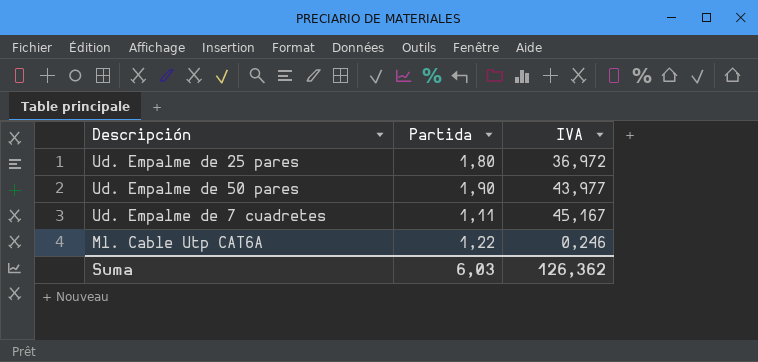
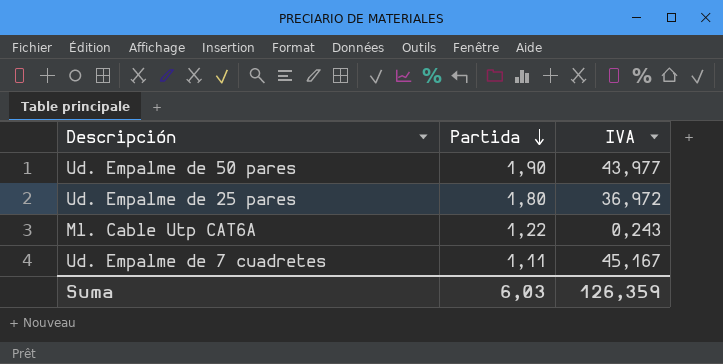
row order: none -> Partida descending
Ml. Cable Utp CAT6A | IVA: 0,246 -> 0,243
Suma | IVA: 126,362 -> 126,359

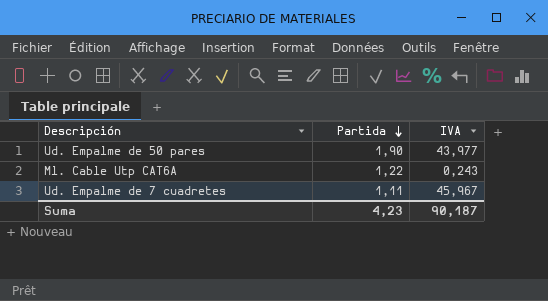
row Ud. Empalme de 25 pares: 1,80 | 36,972 -> none
Ud. Empalme de 7 cuadretes | IVA: 45,167 -> 45,967
Suma | Partida: 6,03 -> 4,23
Suma | IVA: 126,359 -> 90,187

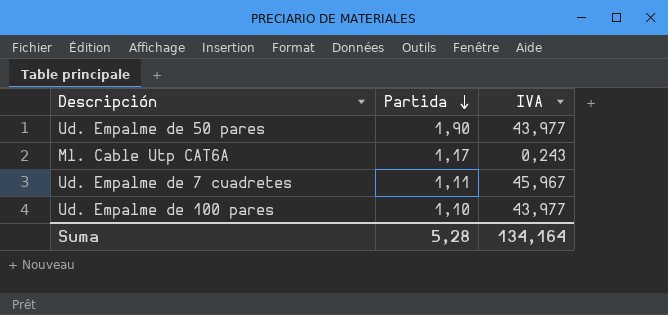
Ml. Cable Utp CAT6A | Partida: 1,22 -> 1,17
row Ud. Empalme de 100 pares: none -> 1,10 | 43,977
Suma | Partida: 4,23 -> 5,28
Suma | IVA: 90,187 -> 134,164

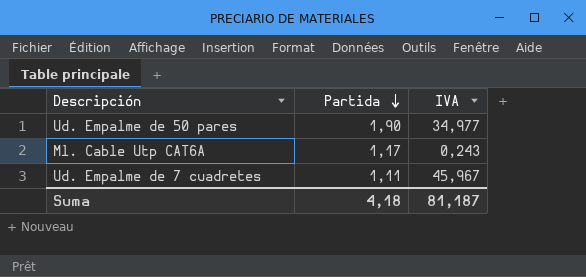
row Ud. Empalme de 100 pares: 1,10 | 43,977 -> none
Ud. Empalme de 50 pares | IVA: 43,977 -> 34,977
Suma | Partida: 5,28 -> 4,18
Suma | IVA: 134,164 -> 81,187

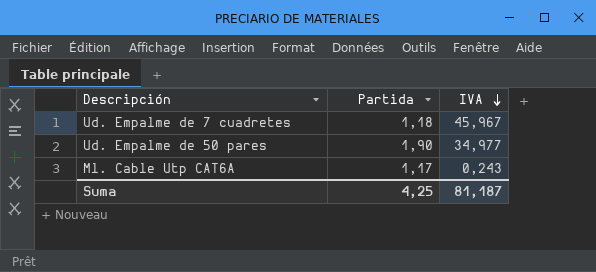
row order: Partida descending -> IVA descending
Ud. Empalme de 7 cuadretes | Partida: 1,11 -> 1,18
Suma | Partida: 4,18 -> 4,25

